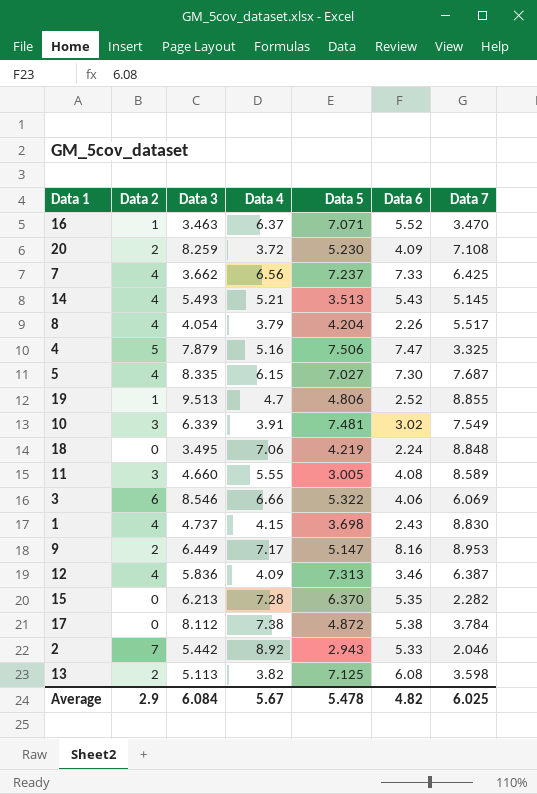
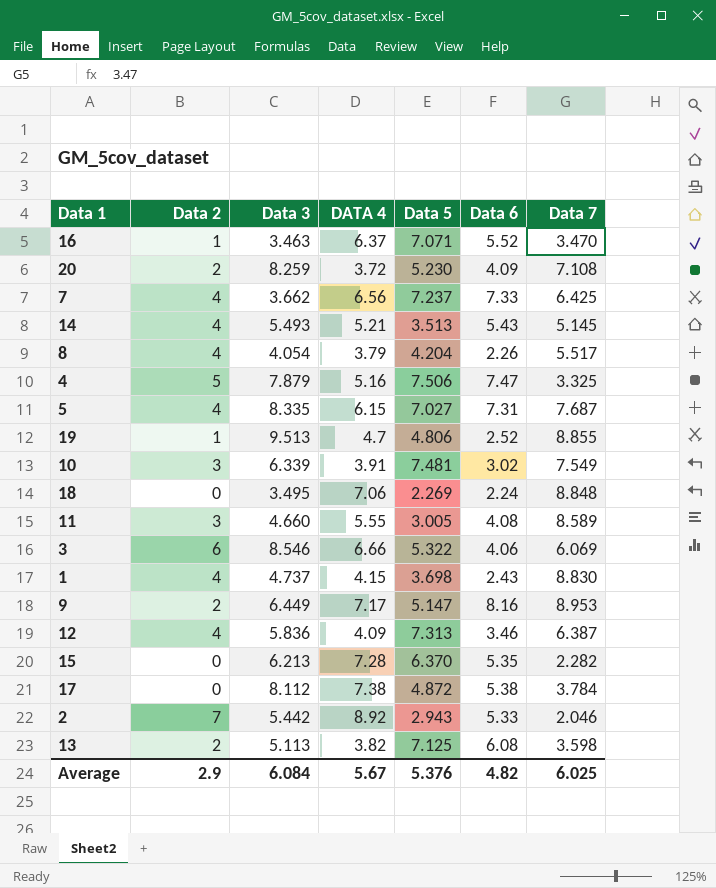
column name: Data 4 -> DATA 4
5 | Data 6: 7.30 -> 7.31
18 | Data 5: 4.219 -> 2.269
Average | Data 5: 5.478 -> 5.376

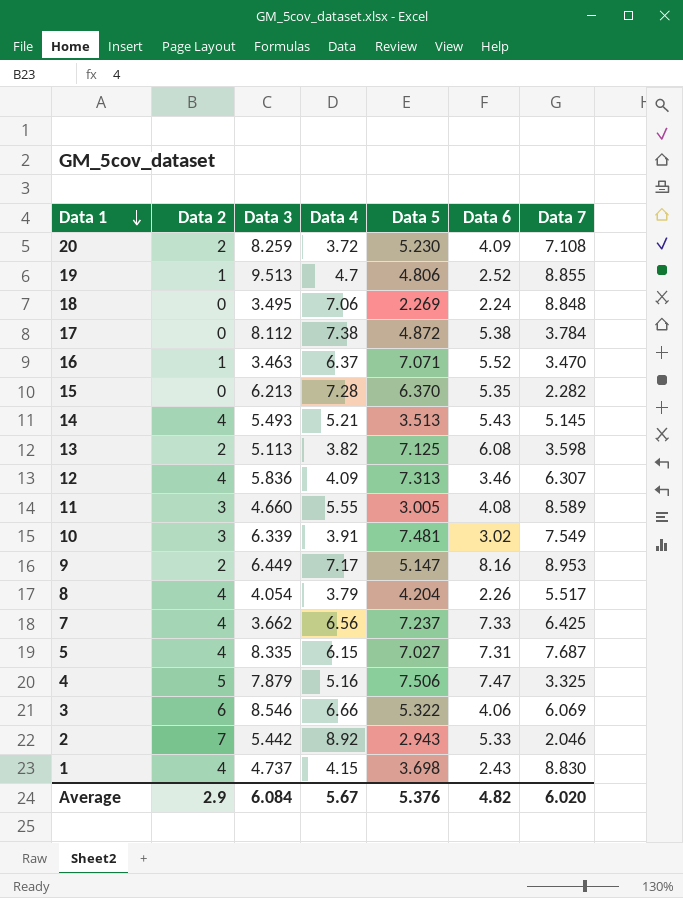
row order: none -> Data 1 descending
column name: DATA 4 -> Data 4
12 | Data 7: 6.387 -> 6.307
Average | Data 7: 6.025 -> 6.020

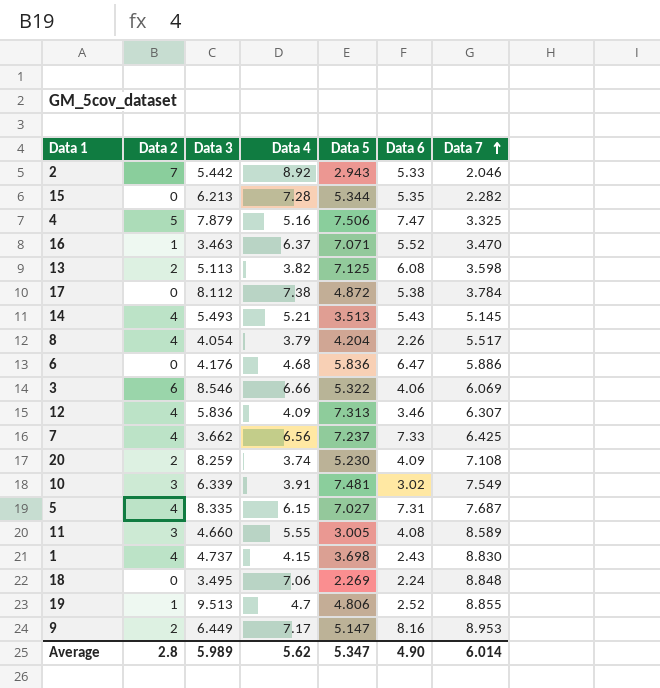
row order: Data 1 descending -> Data 7 ascending
15 | Data 5: 6.370 -> 5.344
row 6: none -> 0 | 4.176 | 4.68 | 5.836 | 6.47 | 5.886
20 | Data 4: 3.72 -> 3.74
Average | Data 2: 2.9 -> 2.8
Average | Data 3: 6.084 -> 5.989
Average | Data 4: 5.67 -> 5.62
Average | Data 5: 5.376 -> 5.347
Average | Data 6: 4.82 -> 4.90
Average | Data 7: 6.020 -> 6.014

